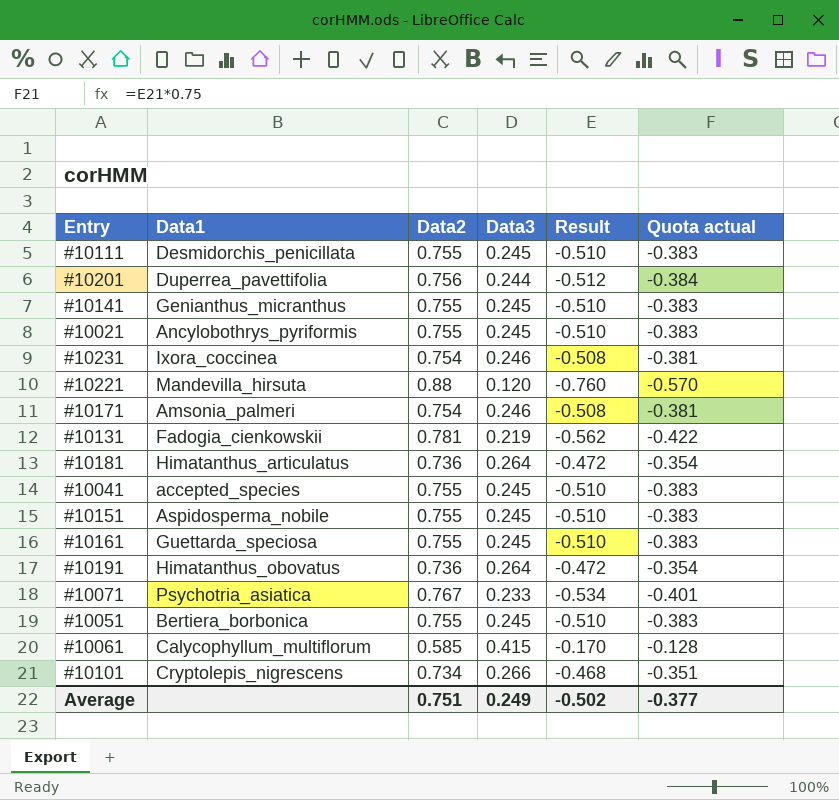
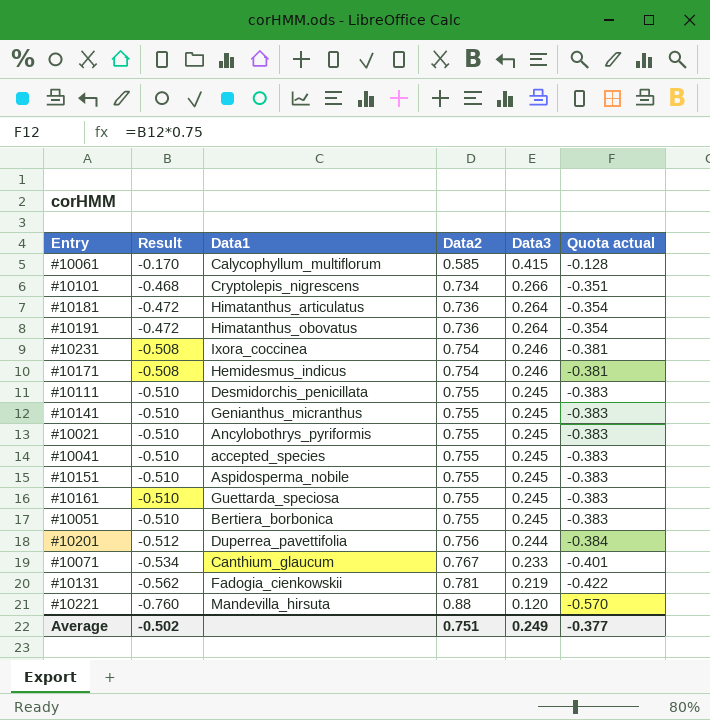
row order: none -> Result descending
column Result | position: 5 -> 2
#10171 | Data1: Amsonia_palmeri -> Hemidesmus_indicus
#10071 | Data1: Psychotria_asiatica -> Canthium_glaucum

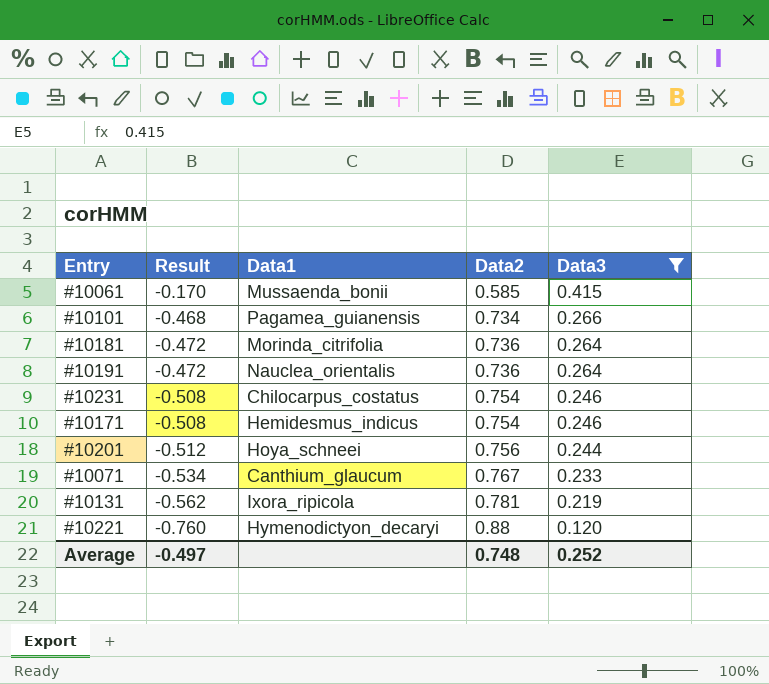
filter: none -> Data3 != 0.245
column Quota actual | formula: [Result] * 0.75 -> none
#10061 | Data1: Calycophyllum_multiflorum -> Mussaenda_bonii
#10101 | Data1: Cryptolepis_nigrescens -> Pagamea_guianensis
#10181 | Data1: Himatanthus_articulatus -> Morinda_citrifolia
#10191 | Data1: Himatanthus_obovatus -> Nauclea_orientalis
#10231 | Data1: Ixora_coccinea -> Chilocarpus_costatus
#10201 | Data1: Duperrea_pavettifolia -> Hoya_schneei
#10131 | Data1: Fadogia_cienkowskii -> Ixora_ripicola
#10221 | Data1: Mandevilla_hirsuta -> Hymenodictyon_decaryi
Average | Result: -0.502 -> -0.497
Average | Data2: 0.751 -> 0.748
Average | Data3: 0.249 -> 0.252

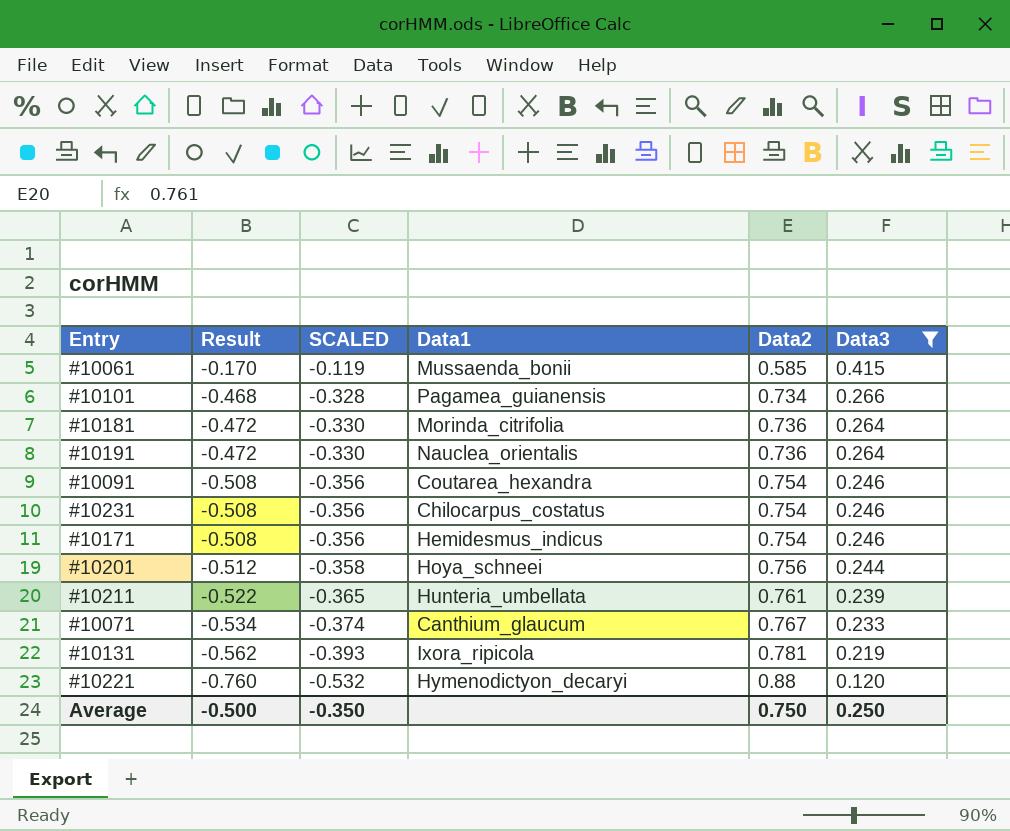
column SCALED | formula: none -> [Result] * 0.7
row #10091: none -> -0.508 | -0.356 | Coutarea_hexandra | 0.754 | 0.246
row #10211: none -> -0.522 | -0.365 | Hunteria_umbellata | 0.761 | 0.239
Average | Result: -0.497 -> -0.500
Average | Data2: 0.748 -> 0.750
Average | Data3: 0.252 -> 0.250

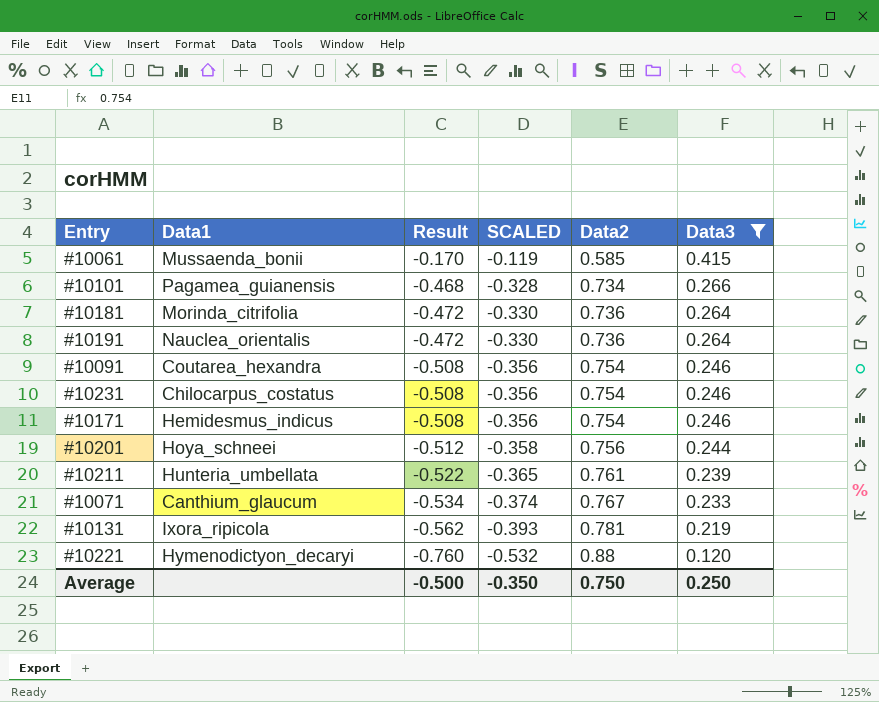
column Data1 | position: 4 -> 2

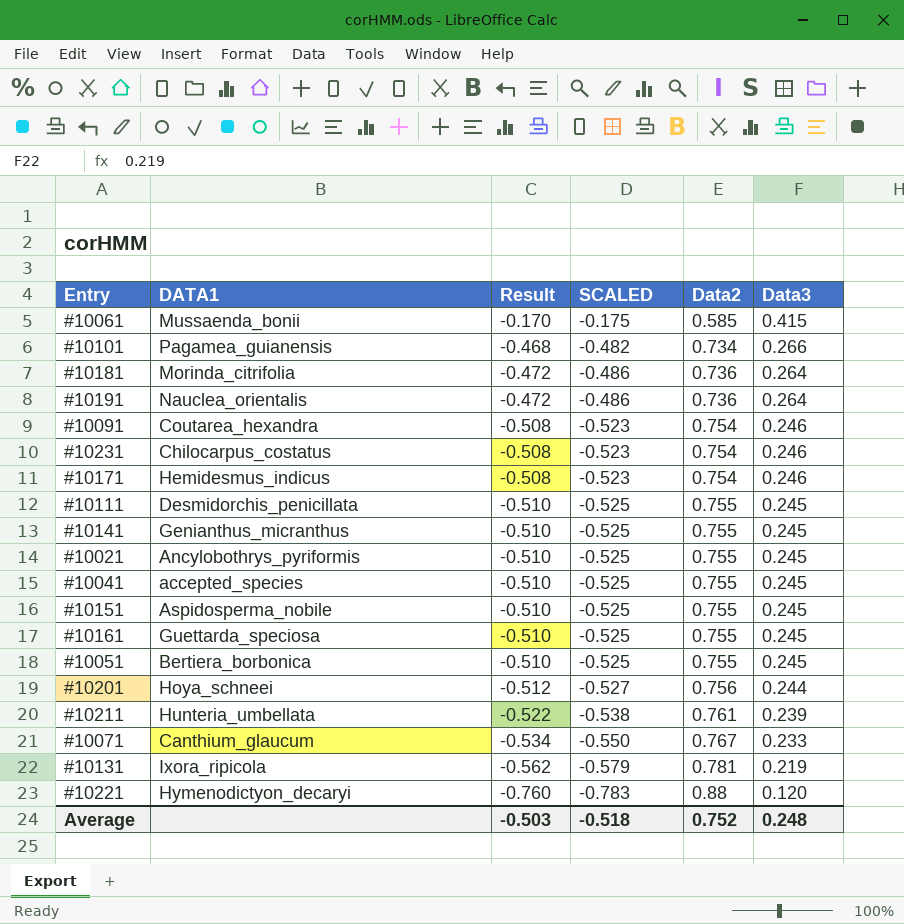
filter: Data3 != 0.245 -> none
column name: Data1 -> DATA1
column SCALED | formula: [Result] * 0.7 -> [Result] * 1.03
Average | Result: -0.500 -> -0.503
Average | SCALED: -0.350 -> -0.518
Average | Data2: 0.750 -> 0.752
Average | Data3: 0.250 -> 0.248

